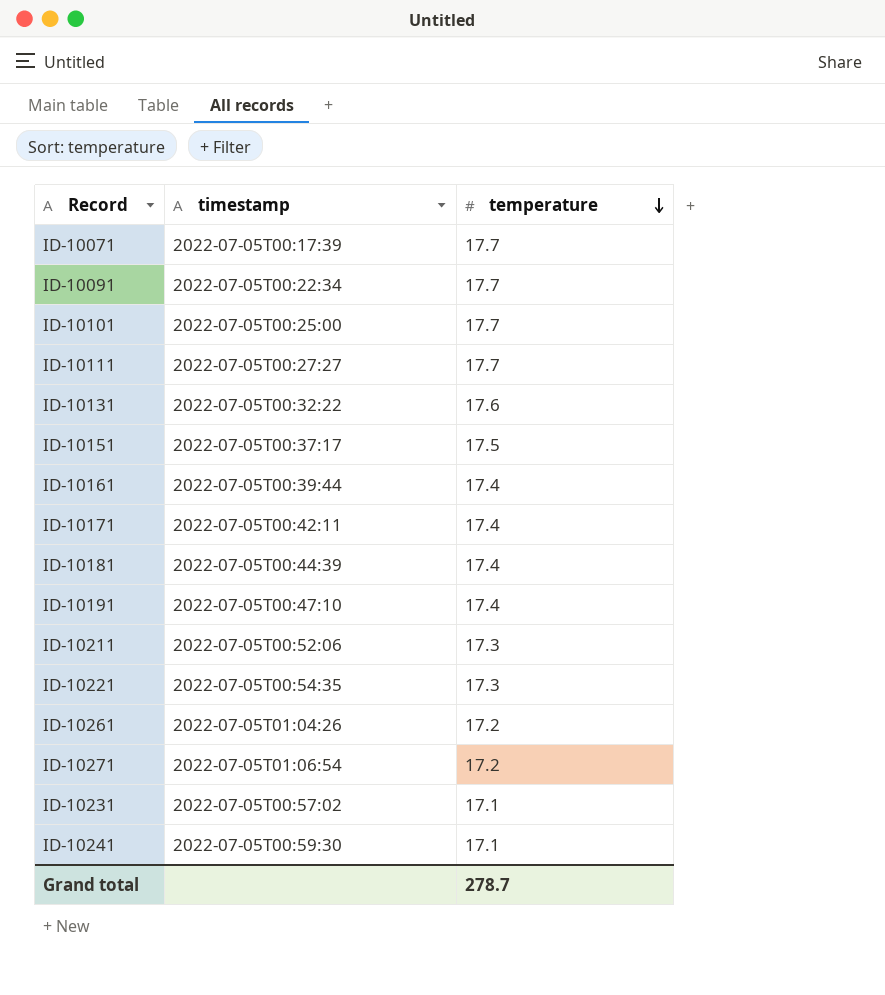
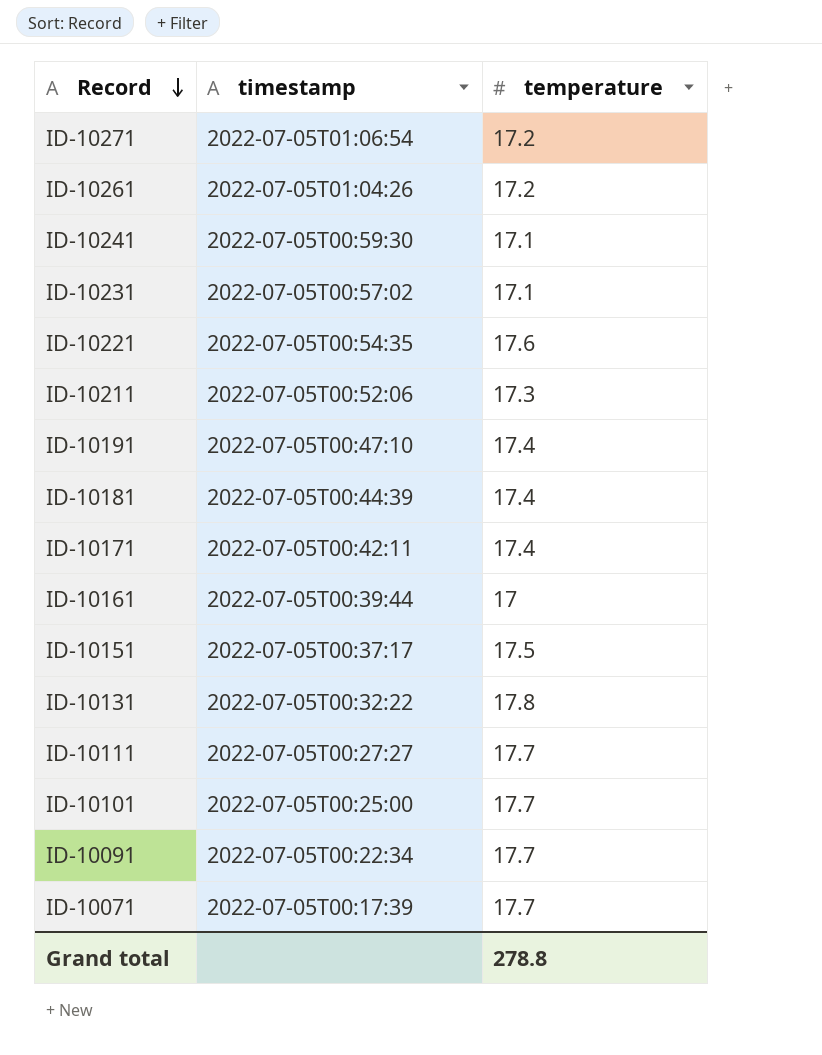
row order: temperature descending -> Record descending
ID-10221 | temperature: 17.3 -> 17.6
ID-10161 | temperature: 17.4 -> 17
ID-10131 | temperature: 17.6 -> 17.8
Grand total | temperature: 278.7 -> 278.8

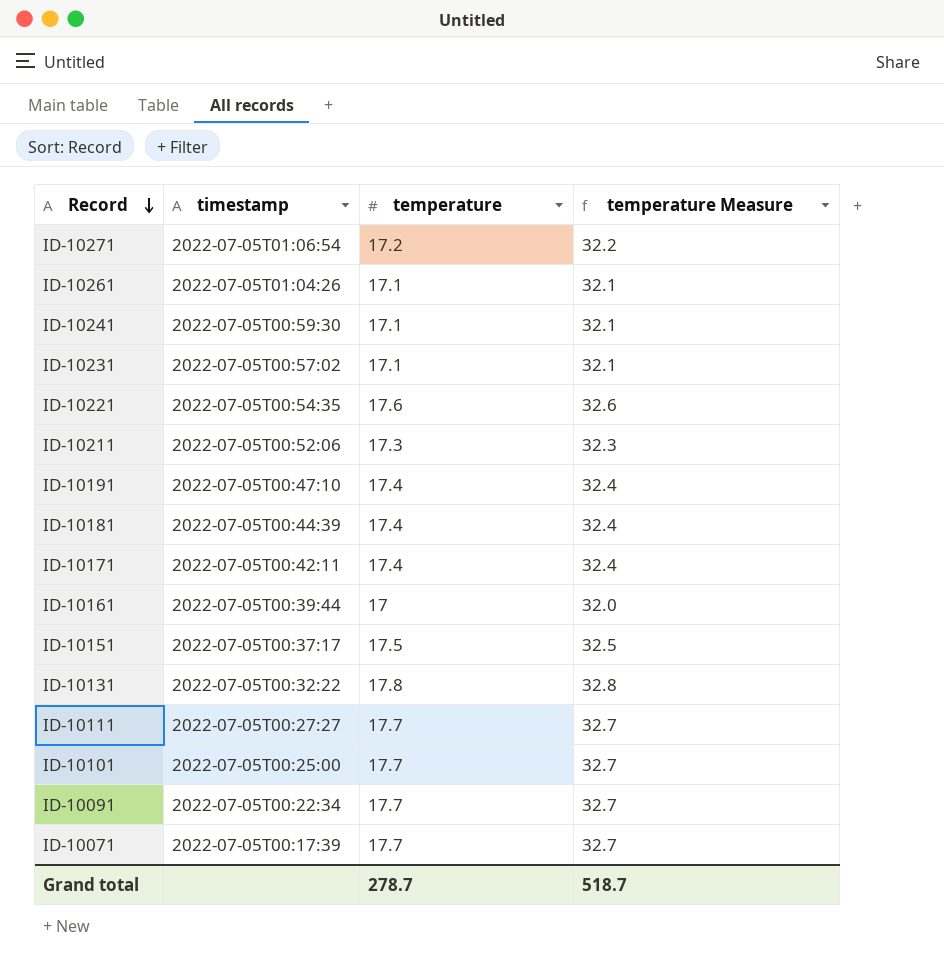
column temperature Measure | formula: none -> [temperature] + 15
ID-10261 | temperature: 17.2 -> 17.1
Grand total | temperature: 278.8 -> 278.7

